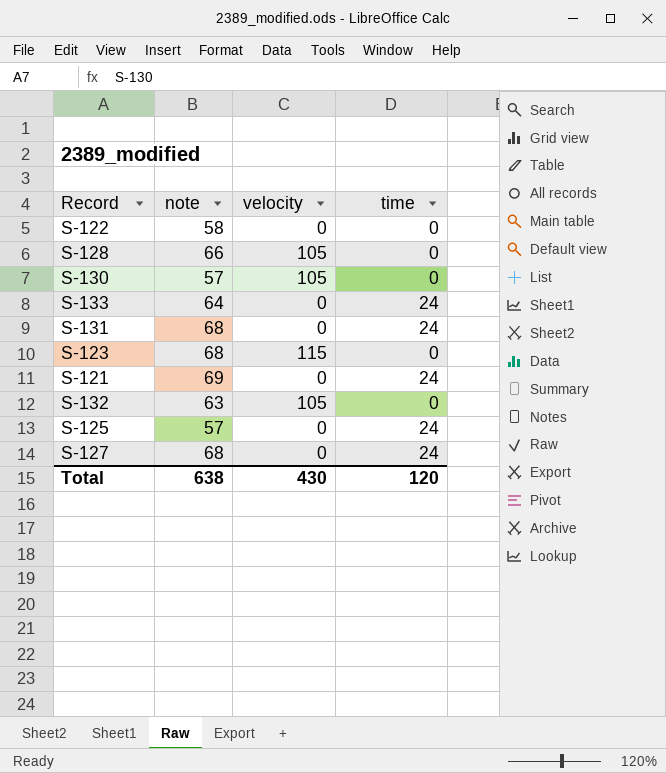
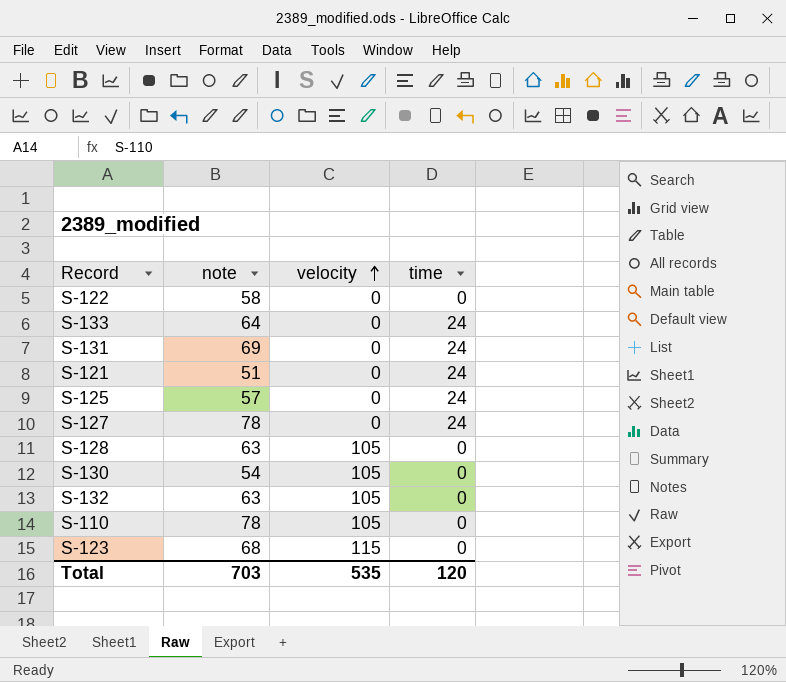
row order: none -> velocity ascending
S-131 | note: 68 -> 69
S-121 | note: 69 -> 51
S-127 | note: 68 -> 78
S-128 | note: 66 -> 63
S-130 | note: 57 -> 54
row S-110: none -> 78 | 105 | 0
Total | note: 638 -> 703
Total | velocity: 430 -> 535

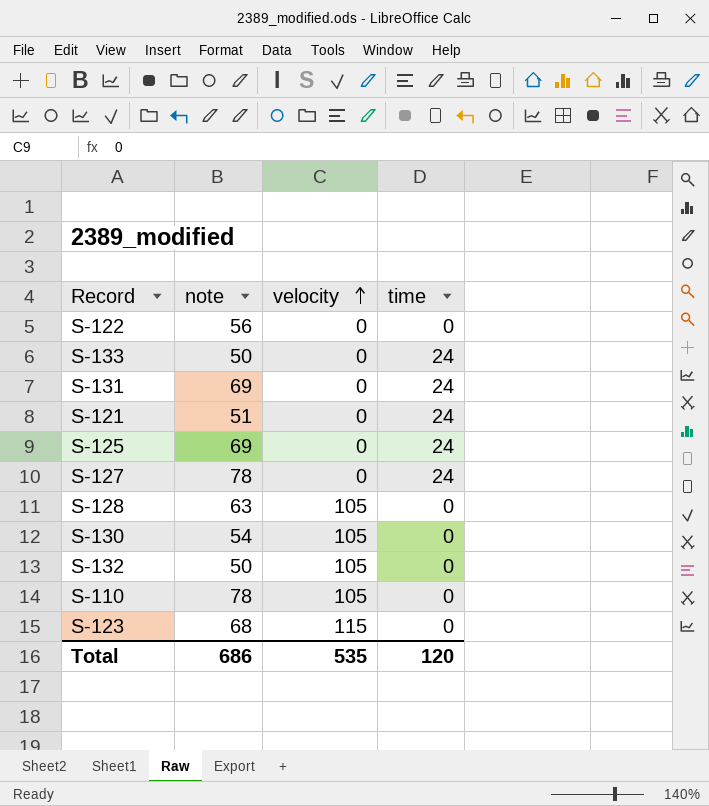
S-122 | note: 58 -> 56
S-133 | note: 64 -> 50
S-125 | note: 57 -> 69
S-132 | note: 63 -> 50
Total | note: 703 -> 686

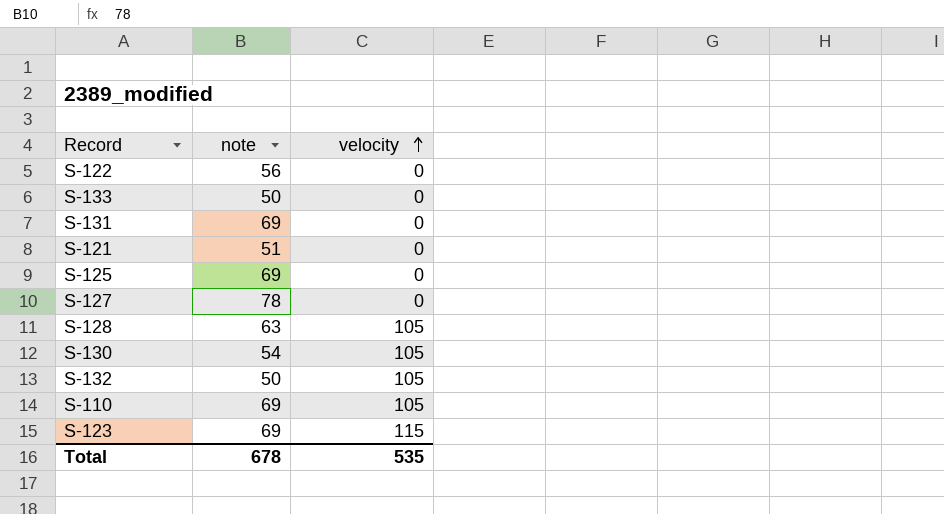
column time | position: 4 -> none
S-110 | note: 78 -> 69
S-123 | note: 68 -> 69
Total | note: 686 -> 678

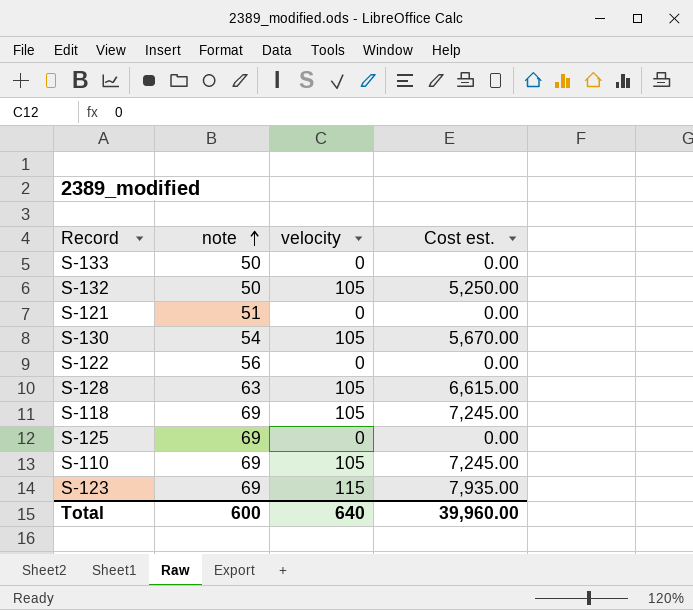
row order: velocity ascending -> note ascending
column Cost est. | formula: none -> [note] * [velocity]
row S-131: 69 | 0 -> none
row S-127: 78 | 0 -> none
row S-118: none -> 69 | 105 | 7,245.00
Total | note: 678 -> 600
Total | velocity: 535 -> 640

